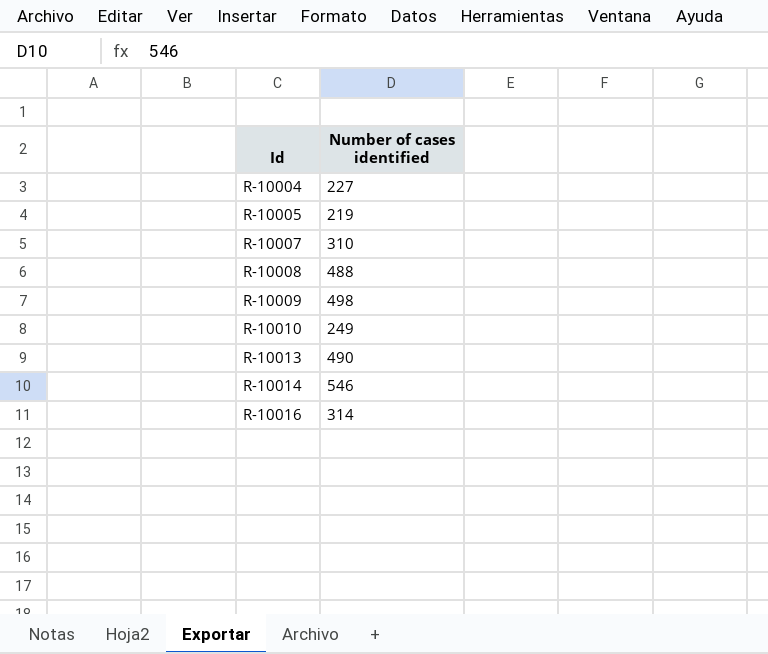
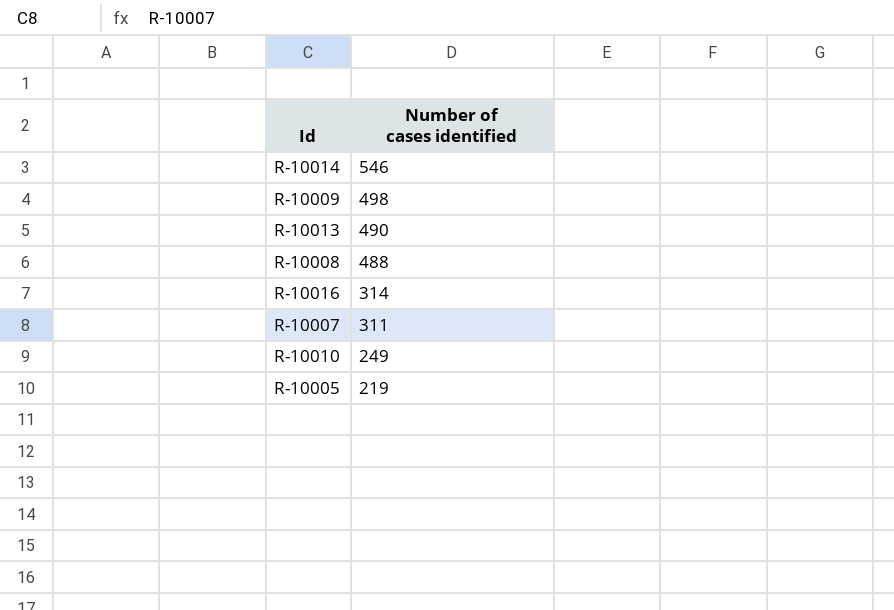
row order: Id ascending -> Number of cases identified descending
row R-10004: 227 -> none
R-10007 | Number of cases identified: 310 -> 311

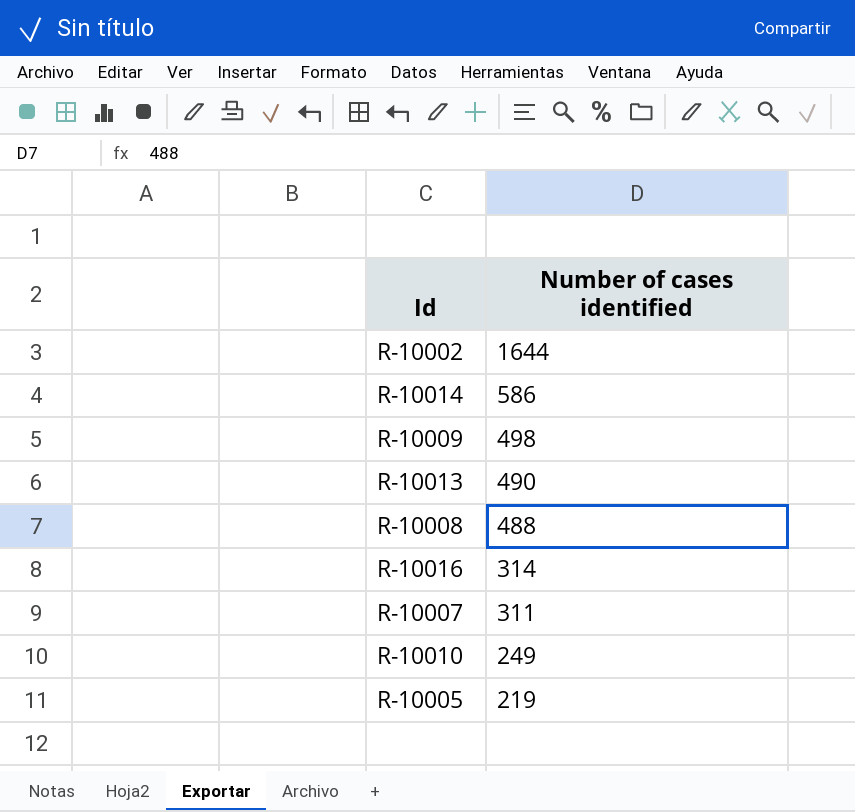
row R-10002: none -> 1644
R-10014 | Number of cases identified: 546 -> 586

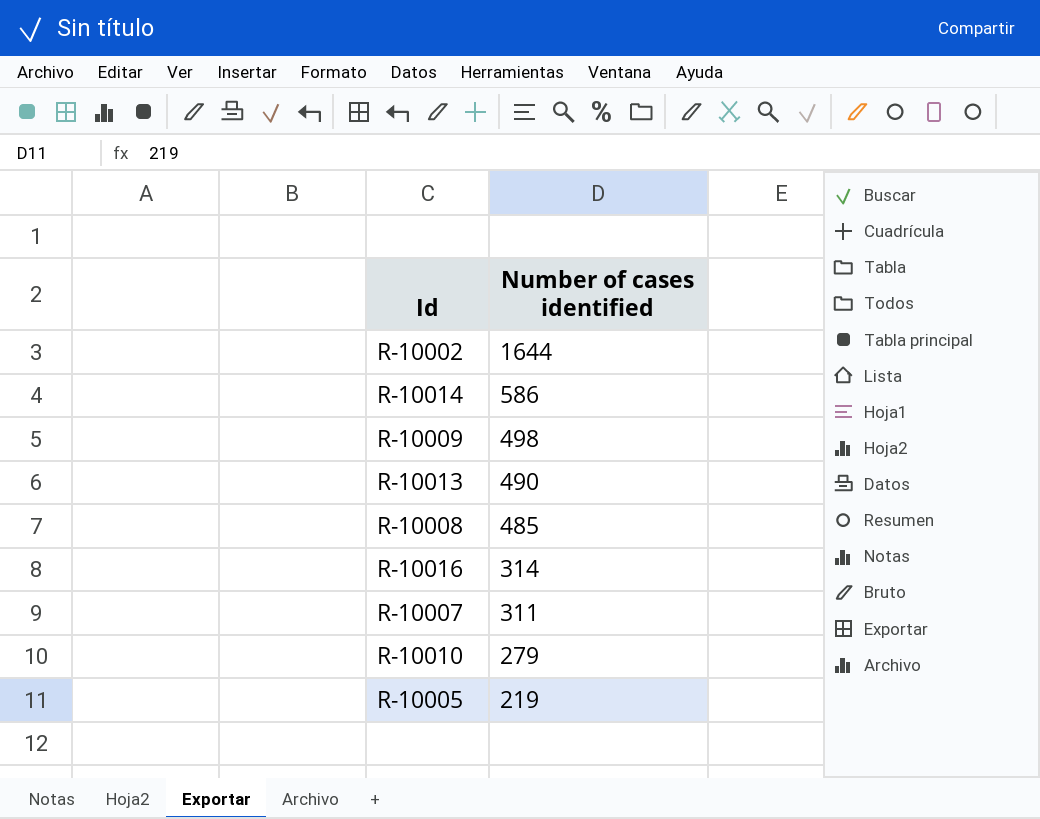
R-10008 | Number of cases identified: 488 -> 485
R-10010 | Number of cases identified: 249 -> 279

